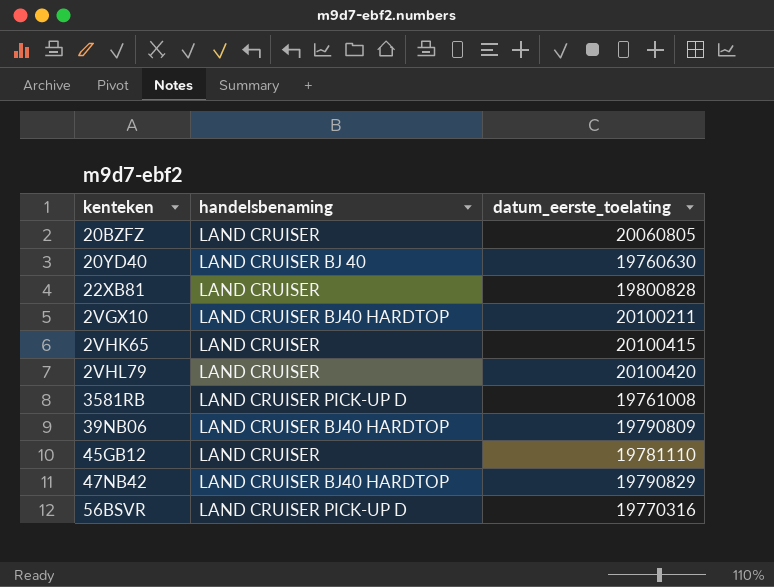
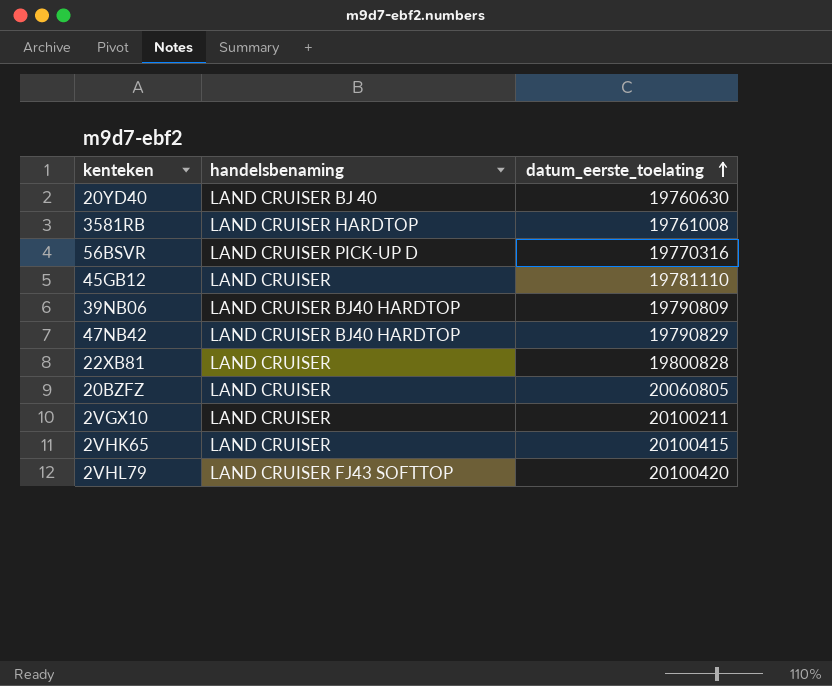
row order: none -> datum_eerste_toelating ascending
3581RB | handelsbenaming: LAND CRUISER PICK-UP D -> LAND CRUISER HARDTOP
2VGX10 | handelsbenaming: LAND CRUISER BJ40 HARDTOP -> LAND CRUISER
2VHL79 | handelsbenaming: LAND CRUISER -> LAND CRUISER FJ43 SOFTTOP

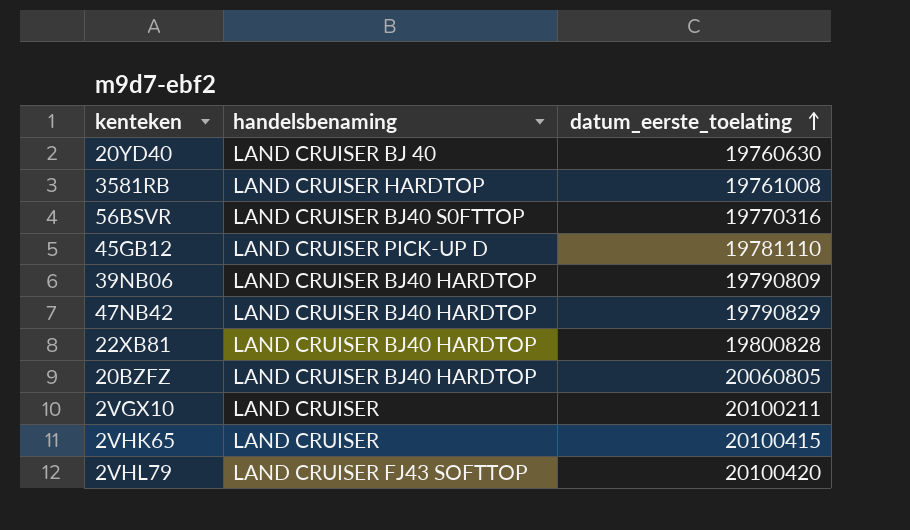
56BSVR | handelsbenaming: LAND CRUISER PICK-UP D -> LAND CRUISER BJ40 S0FTTOP
45GB12 | handelsbenaming: LAND CRUISER -> LAND CRUISER PICK-UP D
22XB81 | handelsbenaming: LAND CRUISER -> LAND CRUISER BJ40 HARDTOP
20BZFZ | handelsbenaming: LAND CRUISER -> LAND CRUISER BJ40 HARDTOP

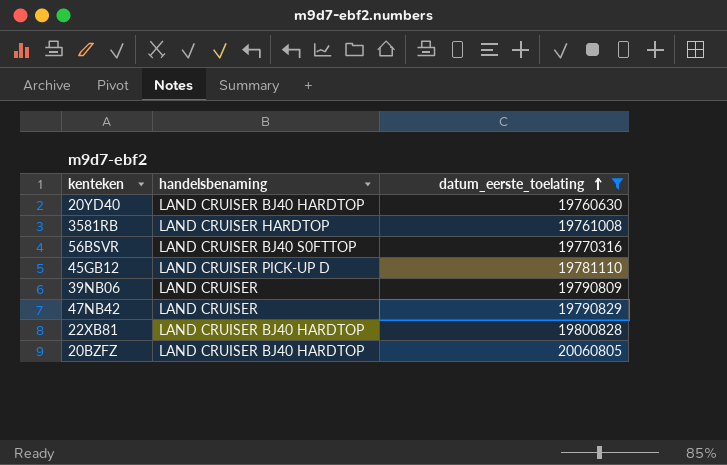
filter: none -> datum_eerste_toelating <= 20060805
20YD40 | handelsbenaming: LAND CRUISER BJ 40 -> LAND CRUISER BJ40 HARDTOP
39NB06 | handelsbenaming: LAND CRUISER BJ40 HARDTOP -> LAND CRUISER
47NB42 | handelsbenaming: LAND CRUISER BJ40 HARDTOP -> LAND CRUISER

